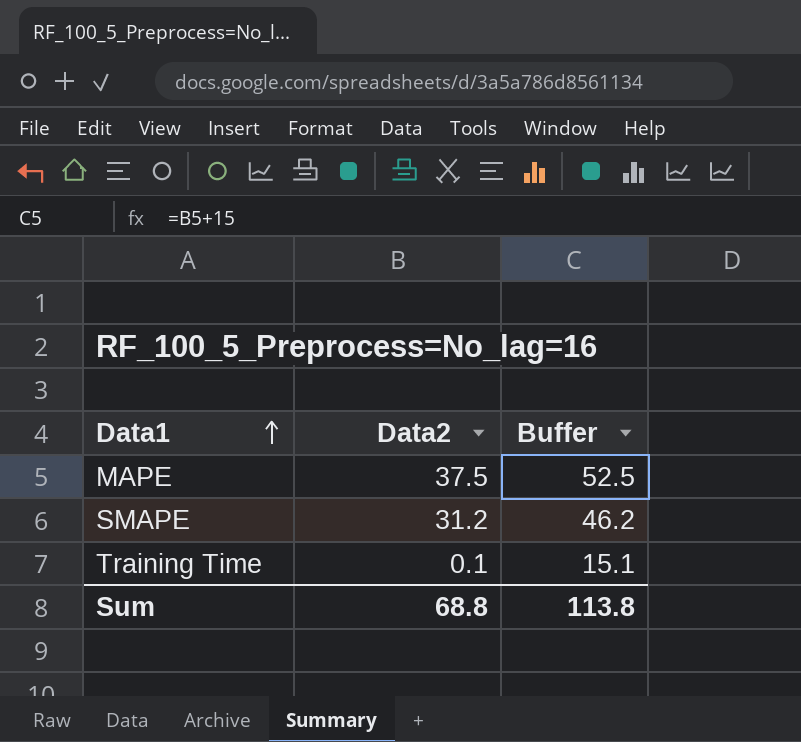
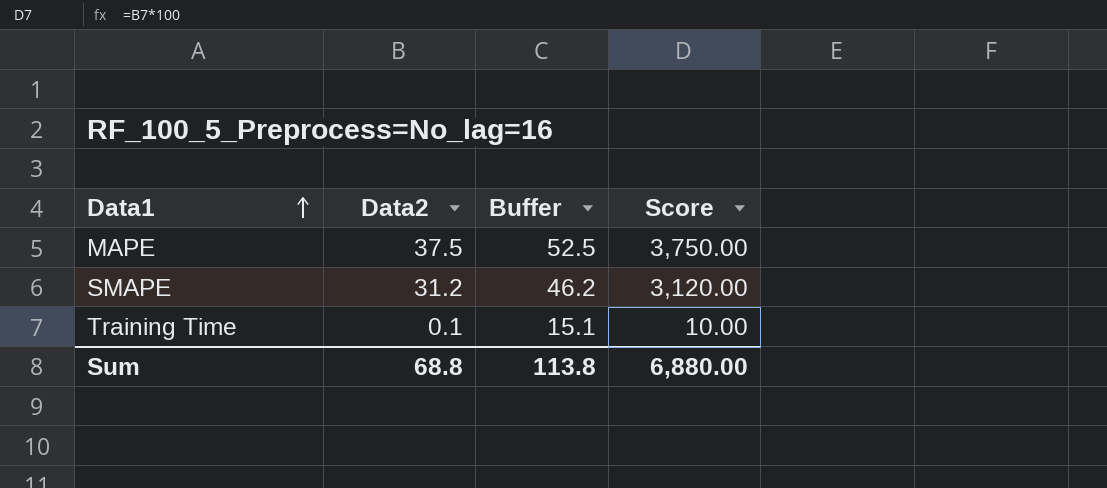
column Score | formula: none -> [Data2] * 100

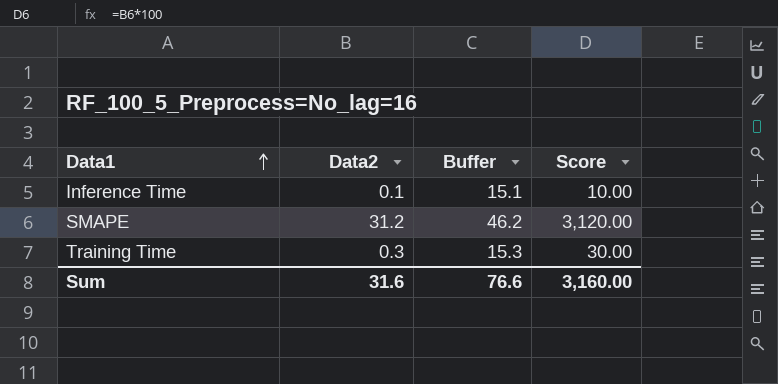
row MAPE: 37.5 | 52.5 | 3,750.00 -> none
row Inference Time: none -> 0.1 | 15.1 | 10.00
Training Time | Data2: 0.1 -> 0.3
Training Time | Buffer: 15.1 -> 15.3
Training Time | Score: 10.00 -> 30.00
Sum | Data2: 68.8 -> 31.6
Sum | Buffer: 113.8 -> 76.6
Sum | Score: 6,880.00 -> 3,160.00

